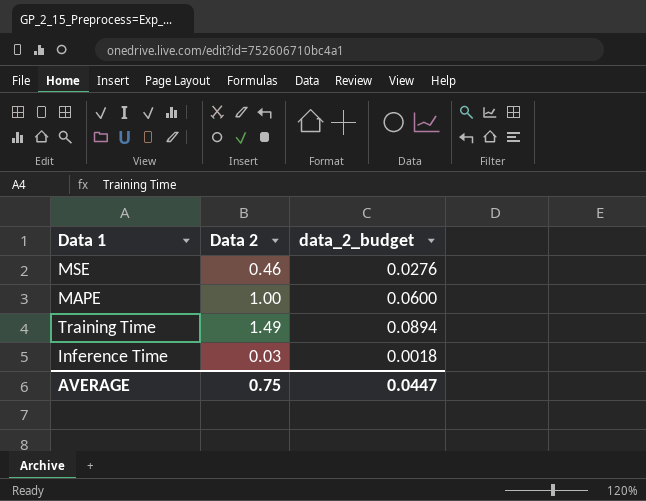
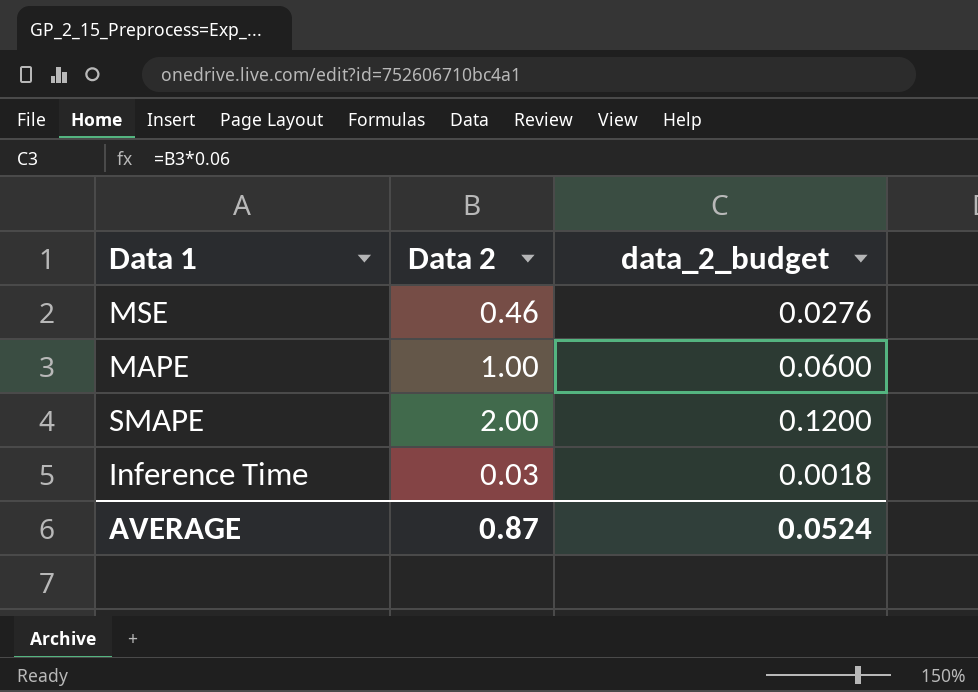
row Training Time: 1.49 | 0.0894 -> none
row SMAPE: none -> 2.00 | 0.1200
AVERAGE | Data 2: 0.75 -> 0.87
AVERAGE | data_2_budget: 0.0447 -> 0.0524

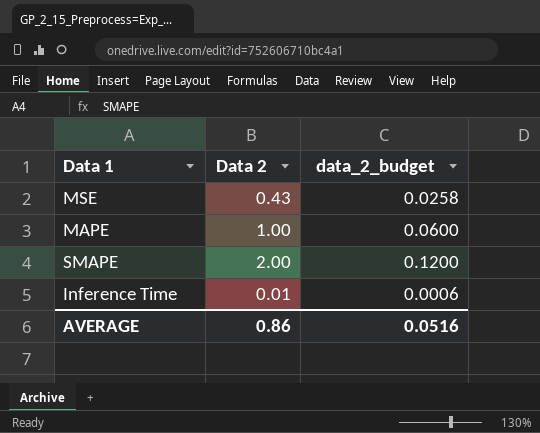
MSE | Data 2: 0.46 -> 0.43
MSE | data_2_budget: 0.0276 -> 0.0258
Inference Time | Data 2: 0.03 -> 0.01
Inference Time | data_2_budget: 0.0018 -> 0.0006
AVERAGE | Data 2: 0.87 -> 0.86
AVERAGE | data_2_budget: 0.0524 -> 0.0516

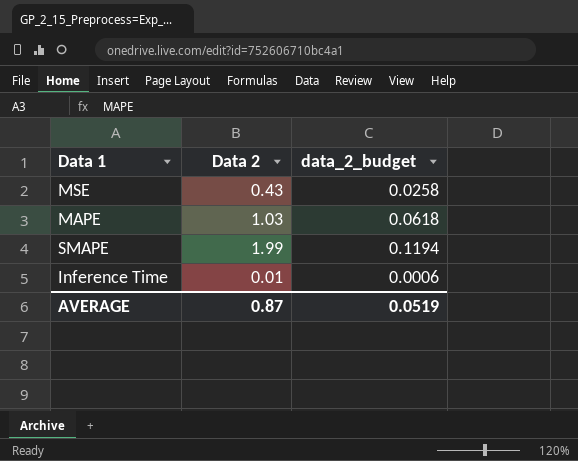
MAPE | Data 2: 1.00 -> 1.03
MAPE | data_2_budget: 0.0600 -> 0.0618
SMAPE | Data 2: 2.00 -> 1.99
SMAPE | data_2_budget: 0.1200 -> 0.1194
AVERAGE | Data 2: 0.86 -> 0.87
AVERAGE | data_2_budget: 0.0516 -> 0.0519

